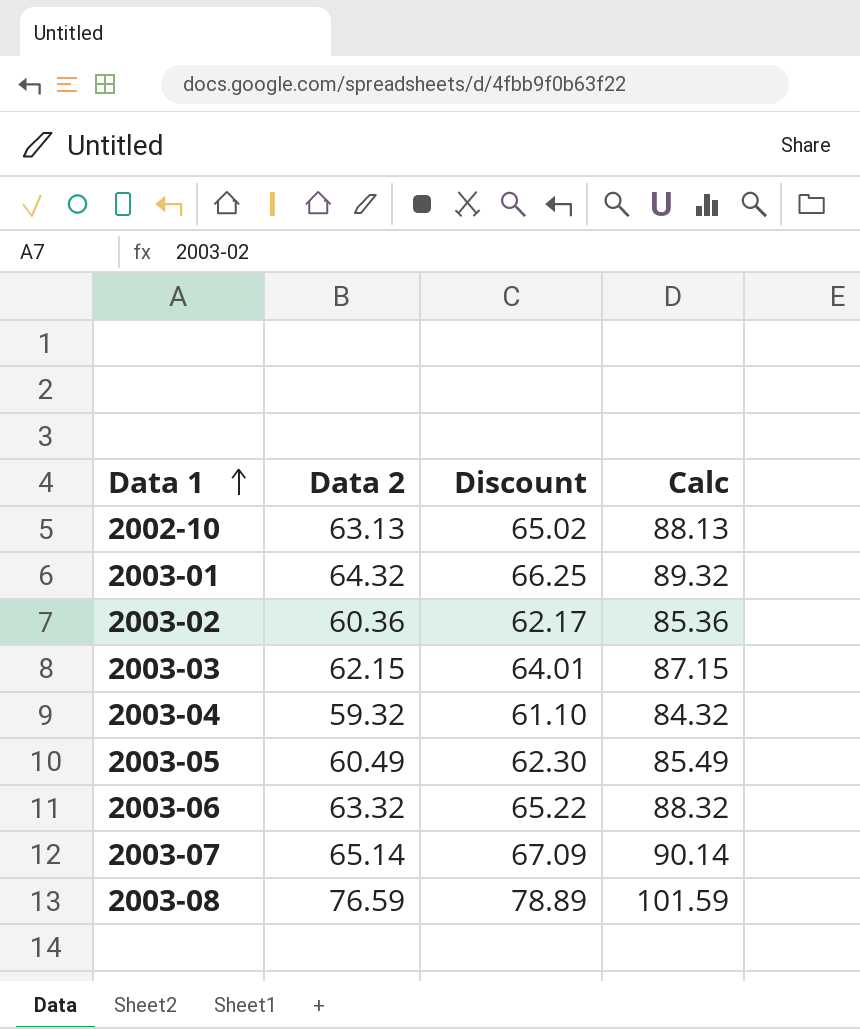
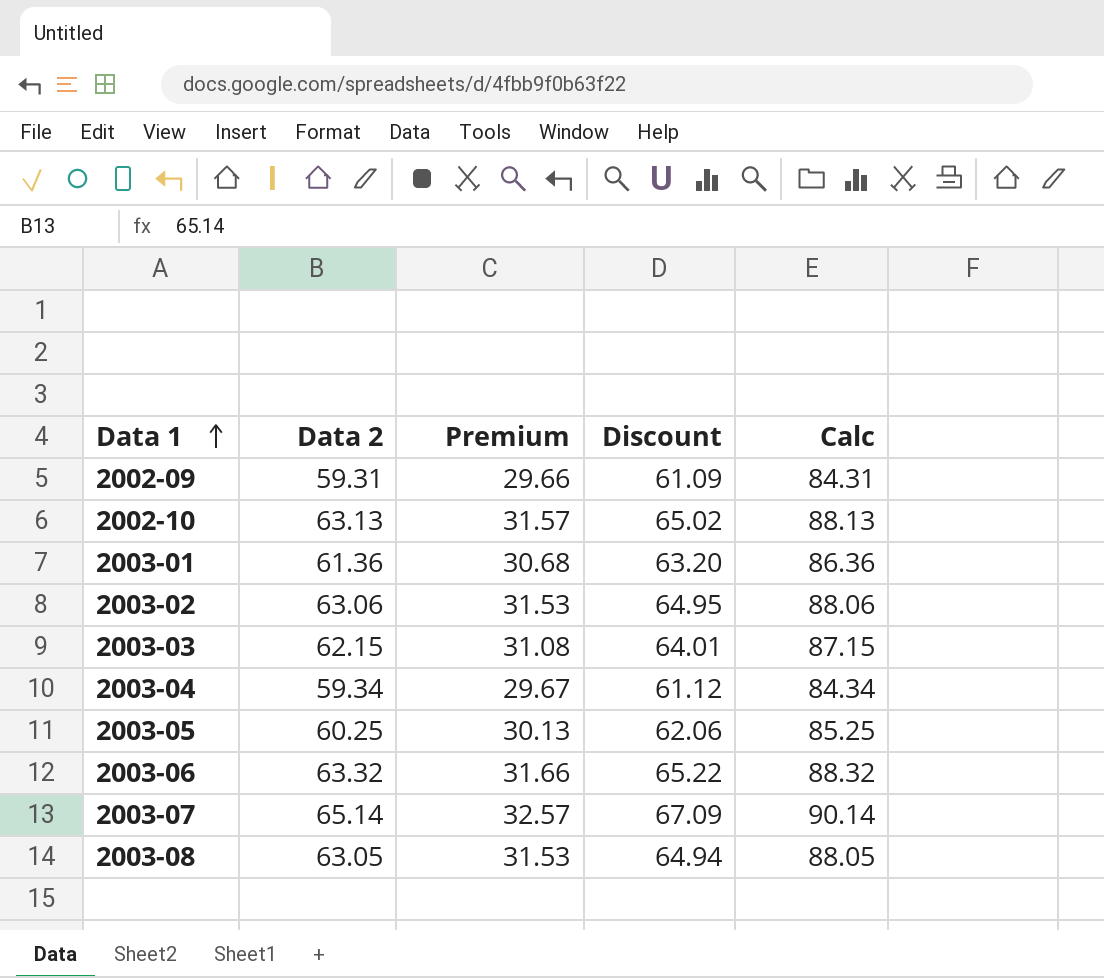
column Premium | formula: none -> [Data 2] * 0.5
row 2002-09: none -> 59.31 | 29.66 | 61.09 | 84.31
2003-01 | Data 2: 64.32 -> 61.36
2003-01 | Discount: 66.25 -> 63.20
2003-01 | Calc: 89.32 -> 86.36
2003-02 | Data 2: 60.36 -> 63.06
2003-02 | Discount: 62.17 -> 64.95
2003-02 | Calc: 85.36 -> 88.06
2003-04 | Data 2: 59.32 -> 59.34
2003-04 | Discount: 61.10 -> 61.12
2003-04 | Calc: 84.32 -> 84.34
2003-05 | Data 2: 60.49 -> 60.25
2003-05 | Discount: 62.30 -> 62.06
2003-05 | Calc: 85.49 -> 85.25
2003-08 | Data 2: 76.59 -> 63.05
2003-08 | Discount: 78.89 -> 64.94
2003-08 | Calc: 101.59 -> 88.05

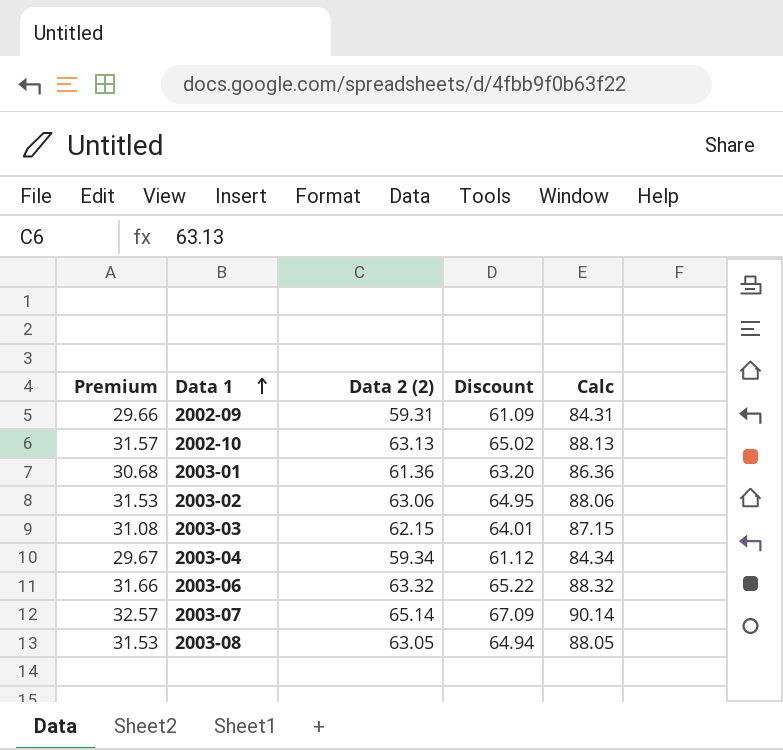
column Premium | position: 3 -> 1
column name: Data 2 -> Data 2 (2)
row 2003-05: 60.25 | 30.13 | 62.06 | 85.25 -> none

